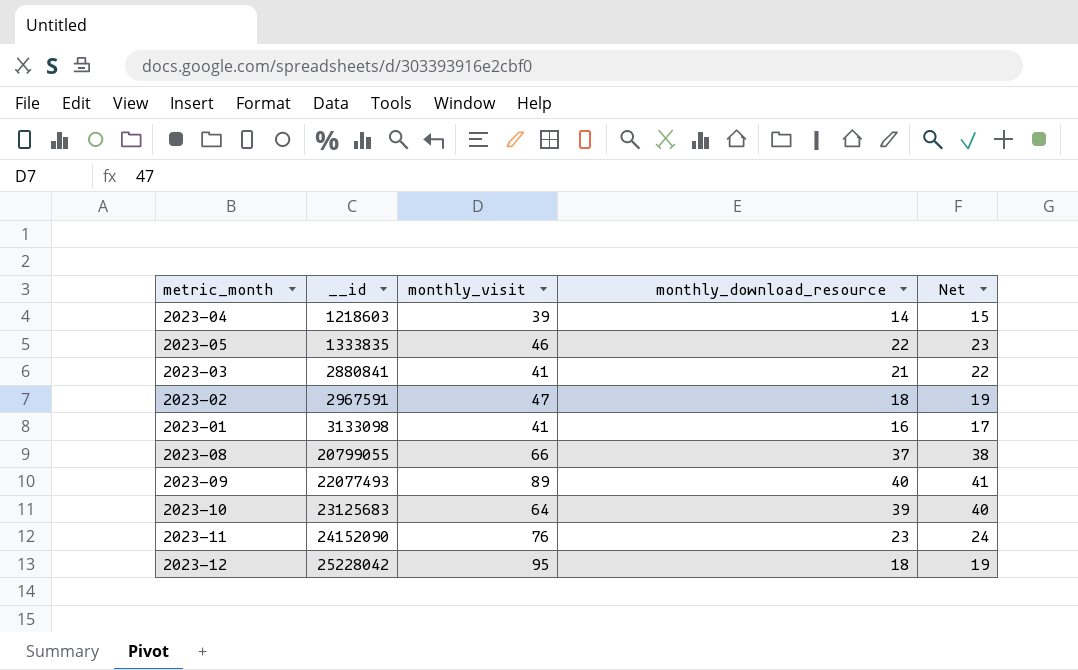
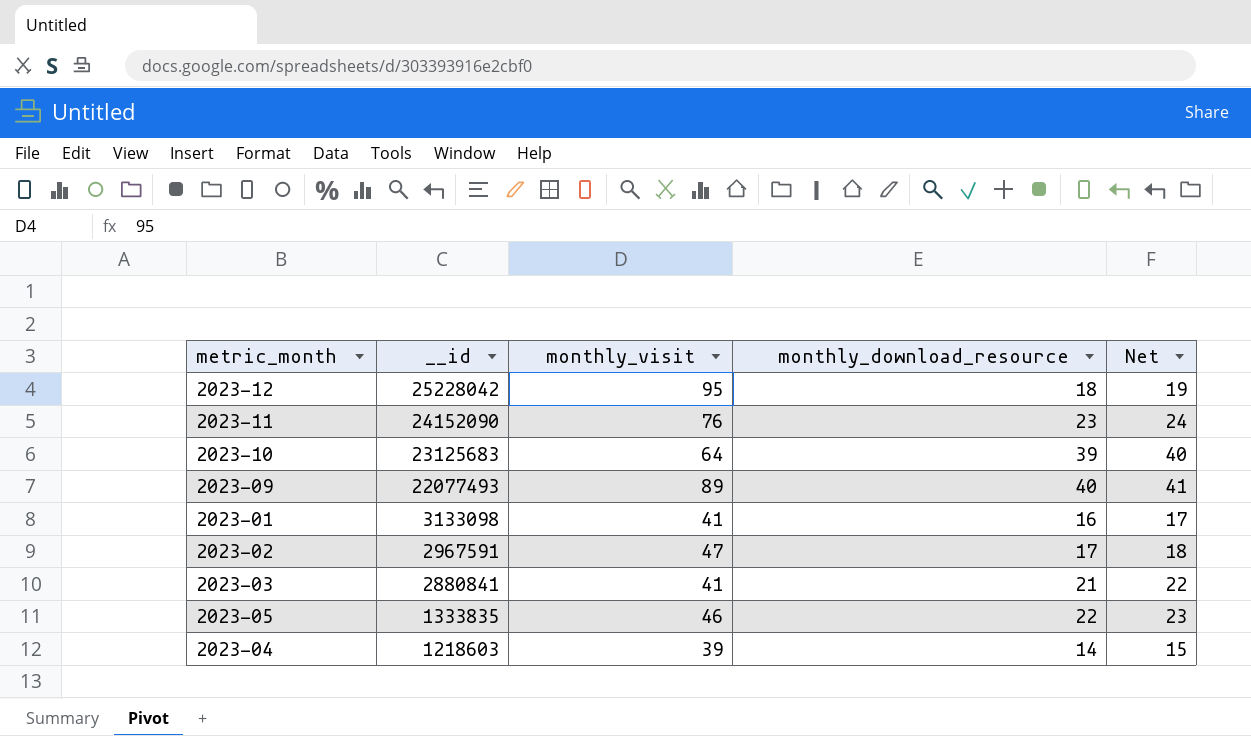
row order: __id ascending -> __id descending
row 2023-08: 20799055 | 66 | 37 | 38 -> none
2023-02 | monthly_download_resource: 18 -> 17
2023-02 | Net: 19 -> 18

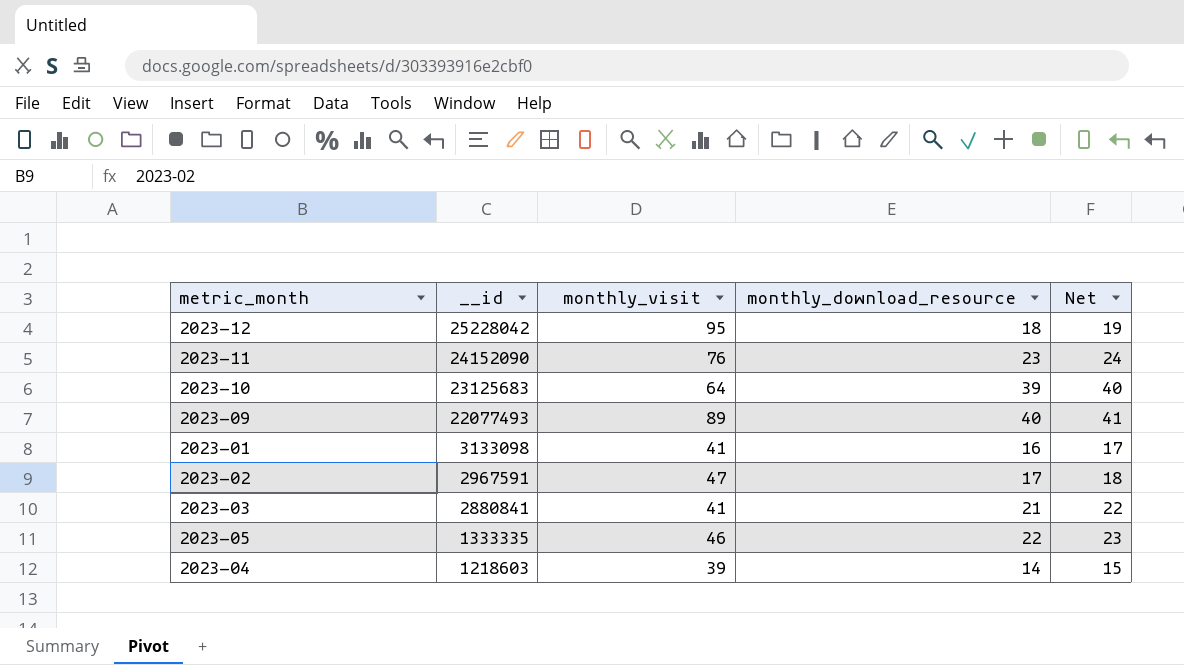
2023-05 | __id: 1333835 -> 1333335

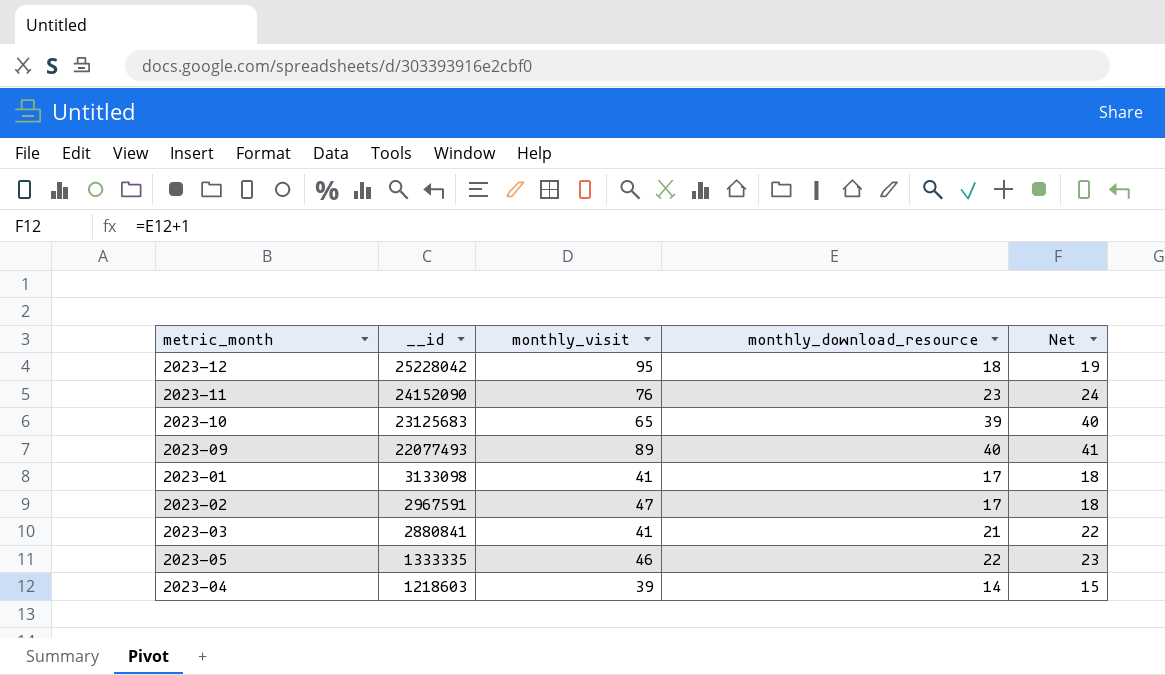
2023-10 | monthly_visit: 64 -> 65
2023-01 | monthly_download_resource: 16 -> 17
2023-01 | Net: 17 -> 18

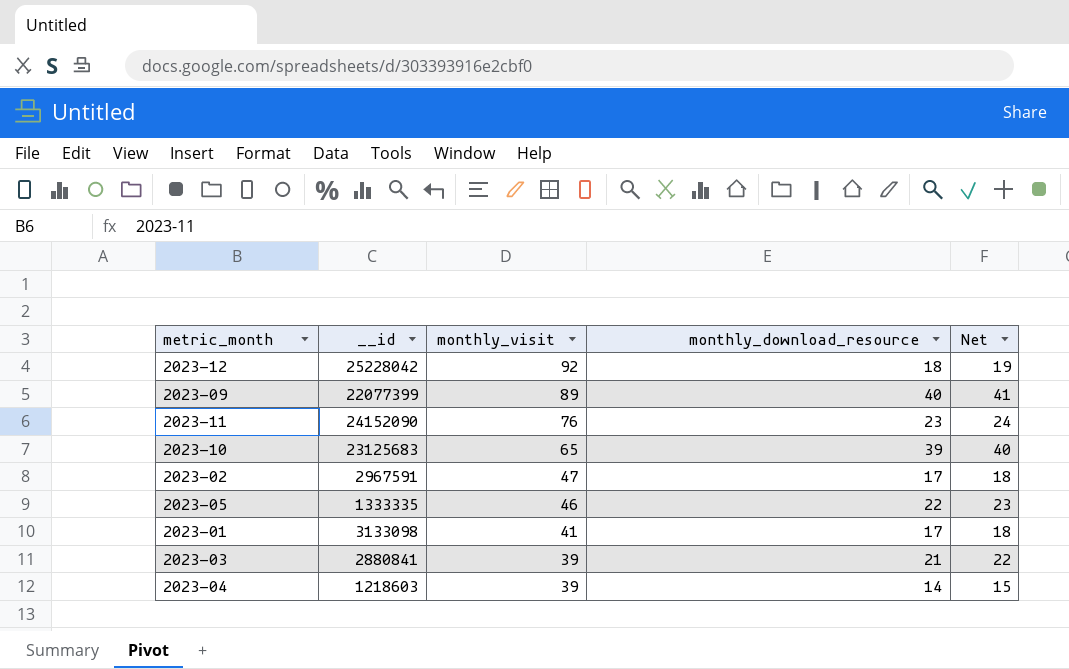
row order: __id descending -> monthly_visit descending
2023-12 | monthly_visit: 95 -> 92
2023-09 | __id: 22077493 -> 22077399
2023-03 | monthly_visit: 41 -> 39

